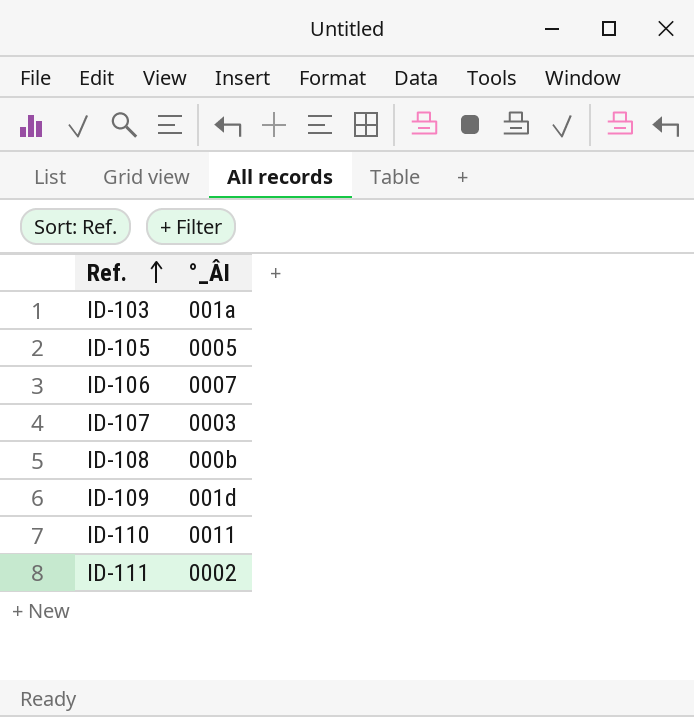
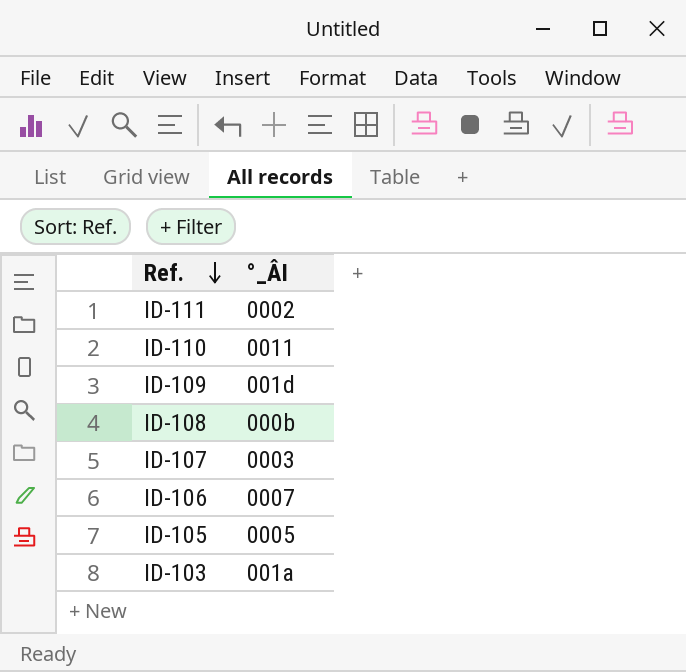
row order: Ref. ascending -> Ref. descending

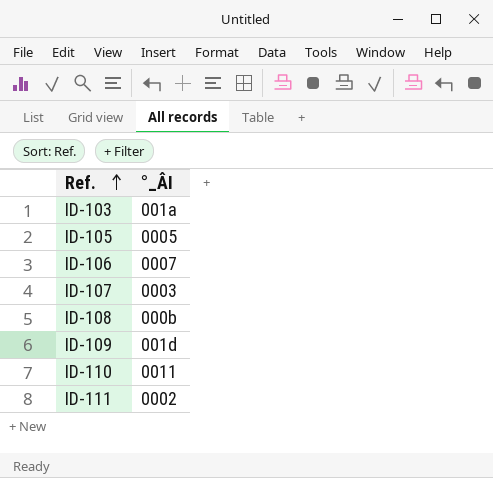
row order: Ref. descending -> Ref. ascending

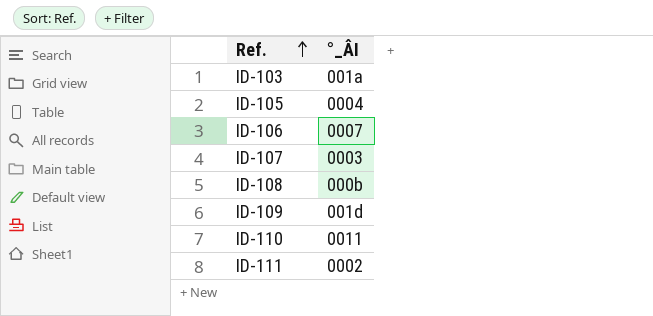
ID-105 | °_ÂI: 0005 -> 0004

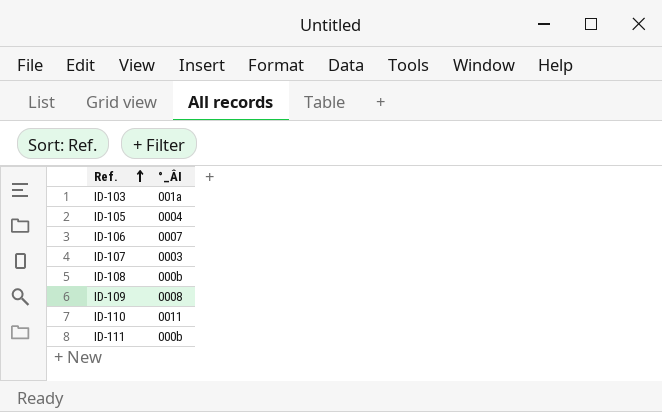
ID-109 | °_ÂI: 001d -> 0008
ID-111 | °_ÂI: 0002 -> 000b

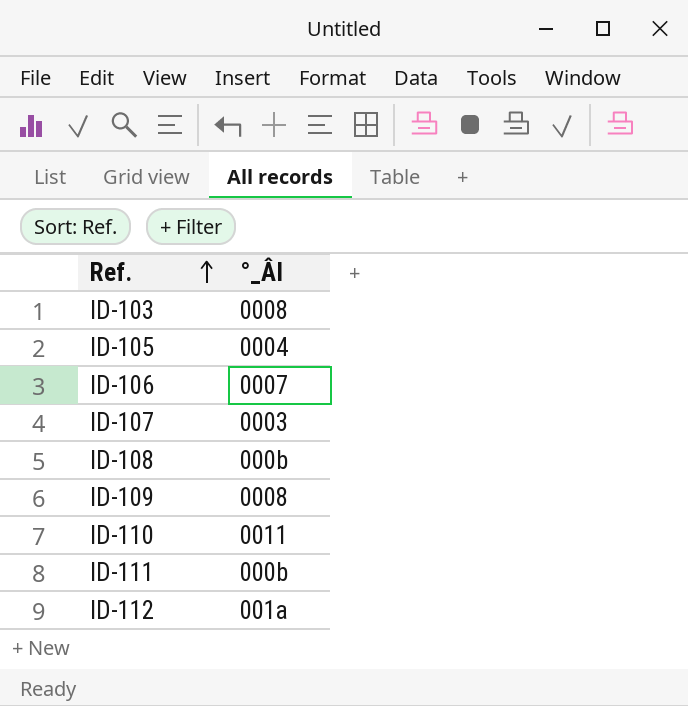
ID-103 | °_ÂI: 001a -> 0008
row ID-112: none -> 001a

